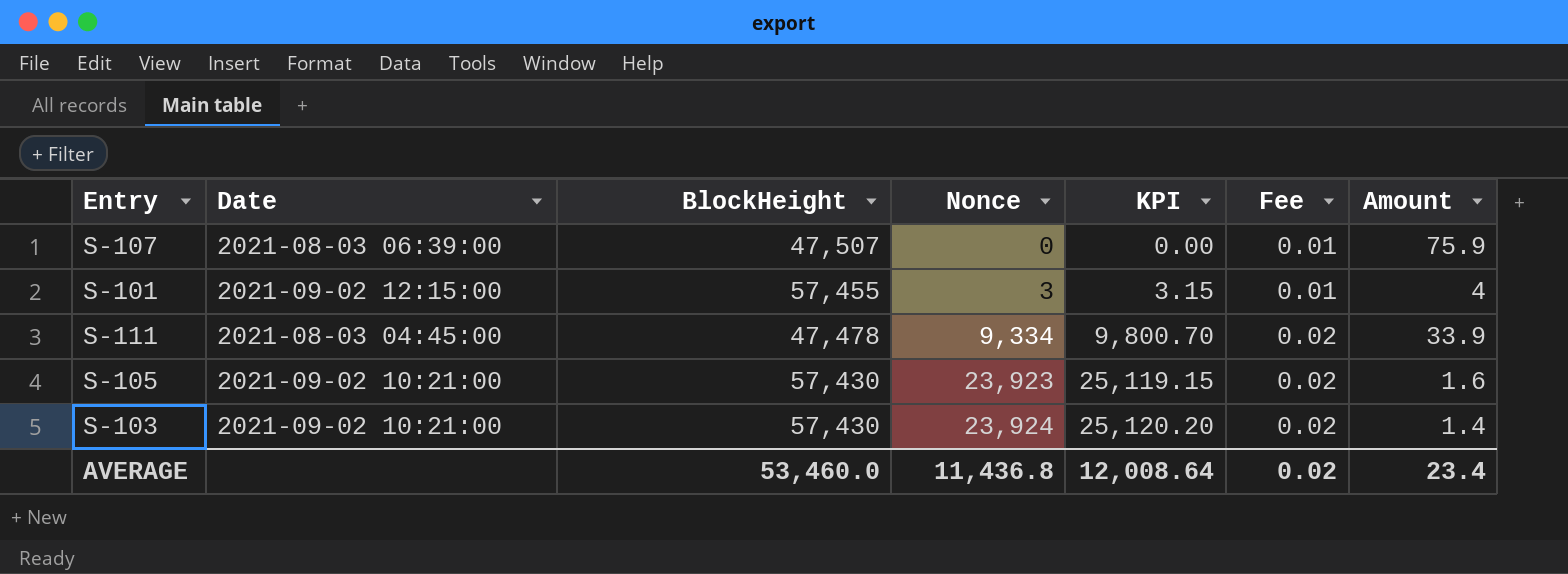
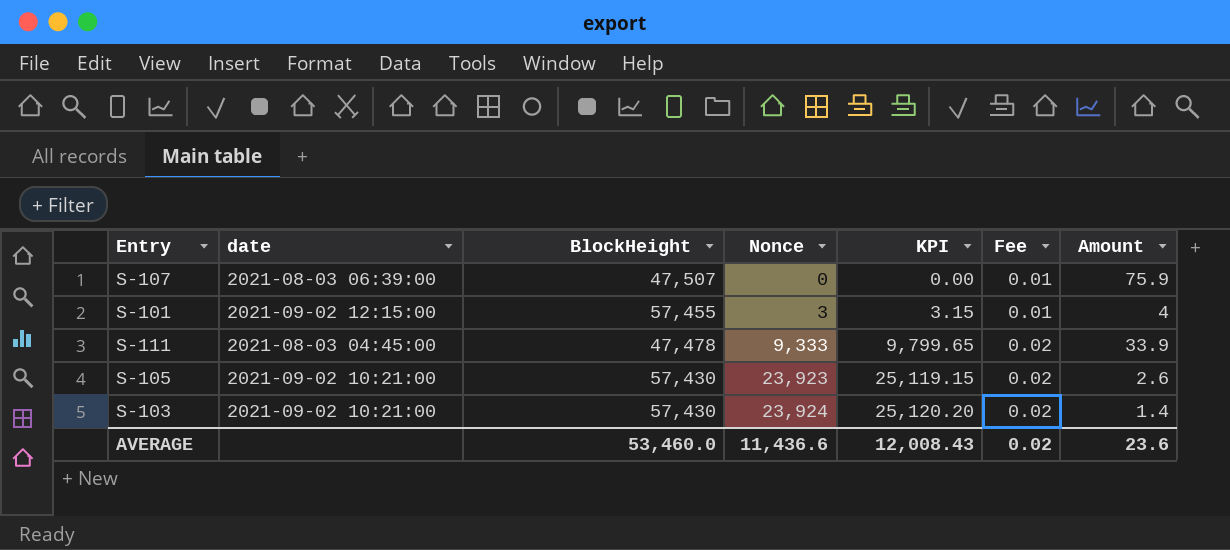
column name: Date -> date
S-111 | Nonce: 9,334 -> 9,333
S-111 | KPI: 9,800.70 -> 9,799.65
S-105 | Amount: 1.6 -> 2.6
AVERAGE | Nonce: 11,436.8 -> 11,436.6
AVERAGE | KPI: 12,008.64 -> 12,008.43
AVERAGE | Amount: 23.4 -> 23.6

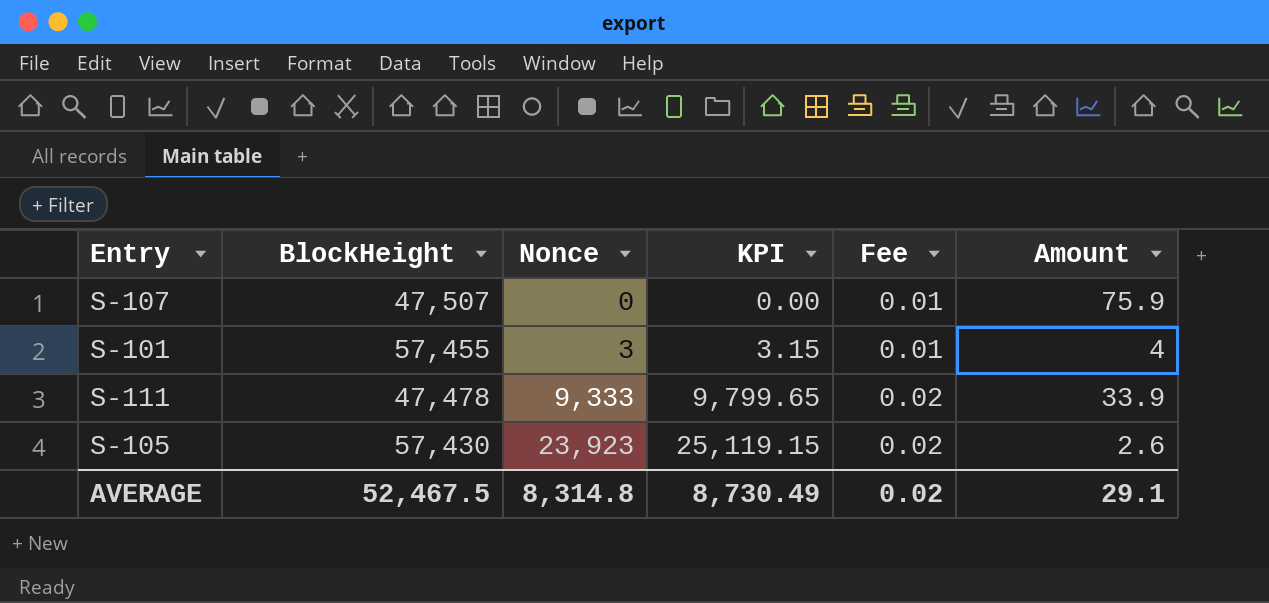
column date | position: 2 -> none
row S-103: 2021-09-02 10:21:00 | 57,430 | 23,924 | 25,120.20 | 0.02 | 1.4 -> none
AVERAGE | BlockHeight: 53,460.0 -> 52,467.5
AVERAGE | Nonce: 11,436.6 -> 8,314.8
AVERAGE | KPI: 12,008.43 -> 8,730.49
AVERAGE | Amount: 23.6 -> 29.1

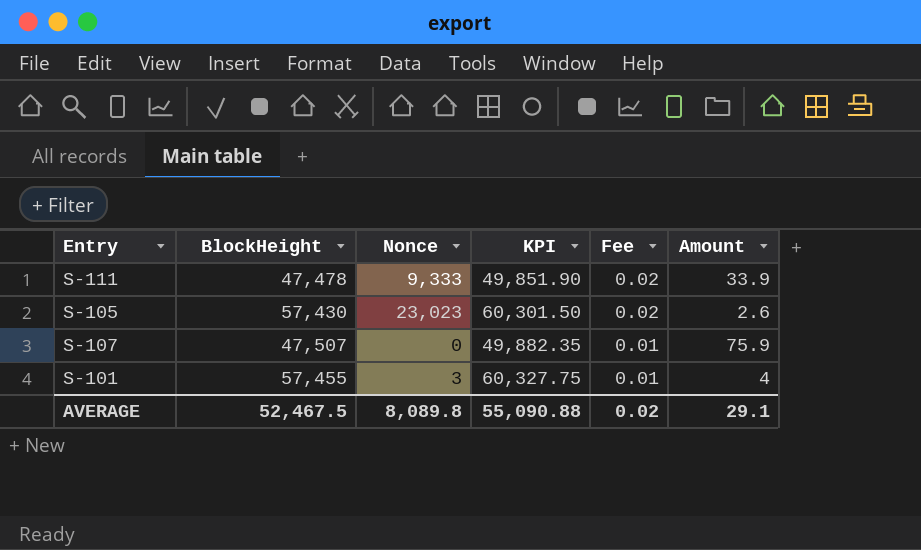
row order: Nonce ascending -> Fee descending
column KPI | formula: [Nonce] * 1.05 -> [BlockHeight] * 1.05
S-105 | Nonce: 23,923 -> 23,023
AVERAGE | Nonce: 8,314.8 -> 8,089.8
AVERAGE | KPI: 8,730.49 -> 55,090.88

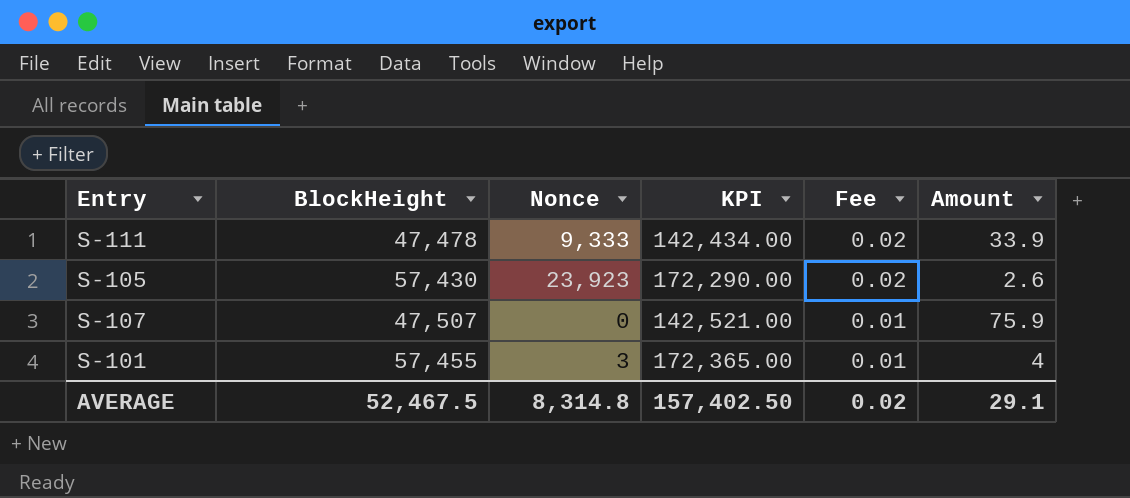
column KPI | formula: [BlockHeight] * 1.05 -> [BlockHeight] * 3
S-105 | Nonce: 23,023 -> 23,923
AVERAGE | Nonce: 8,089.8 -> 8,314.8
AVERAGE | KPI: 55,090.88 -> 157,402.50

